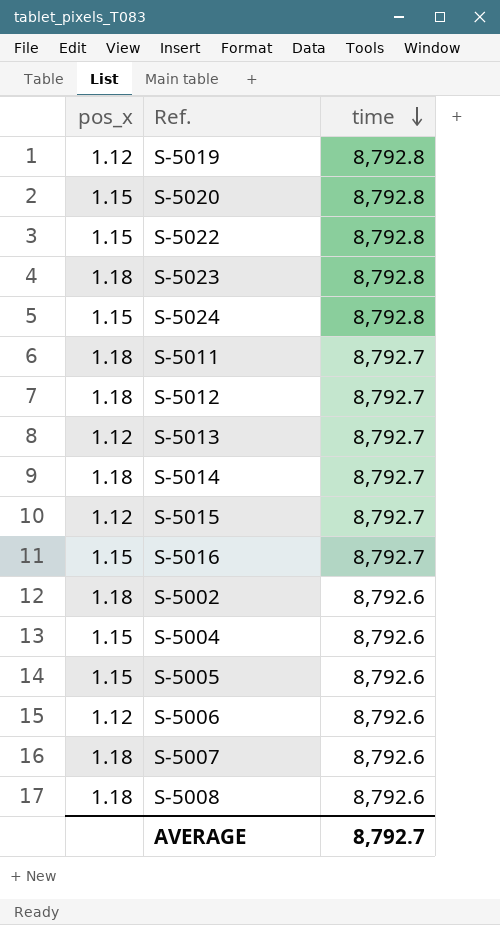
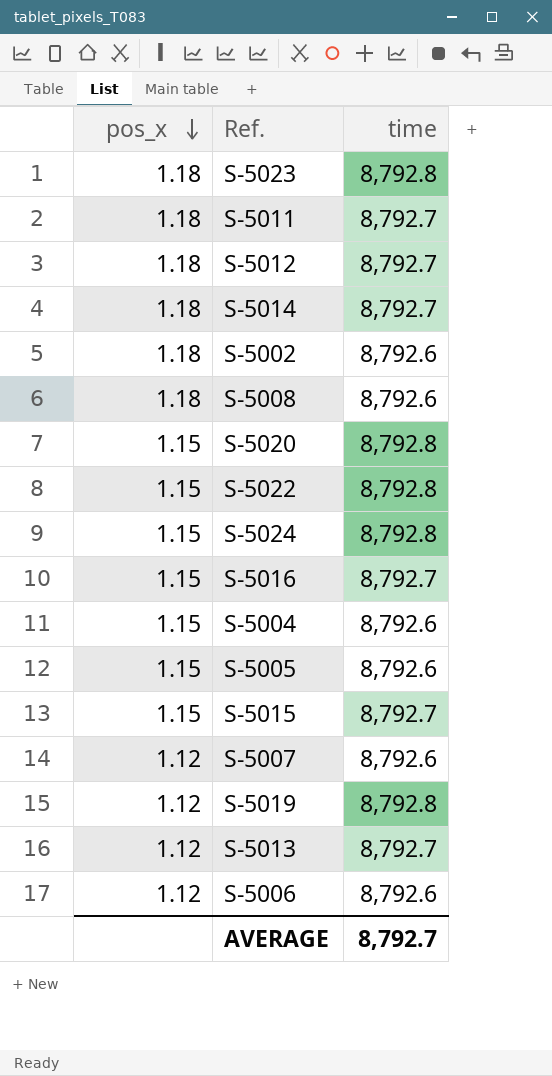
row order: time descending -> pos_x descending
S-5015 | pos_x: 1.12 -> 1.15
S-5007 | pos_x: 1.18 -> 1.12

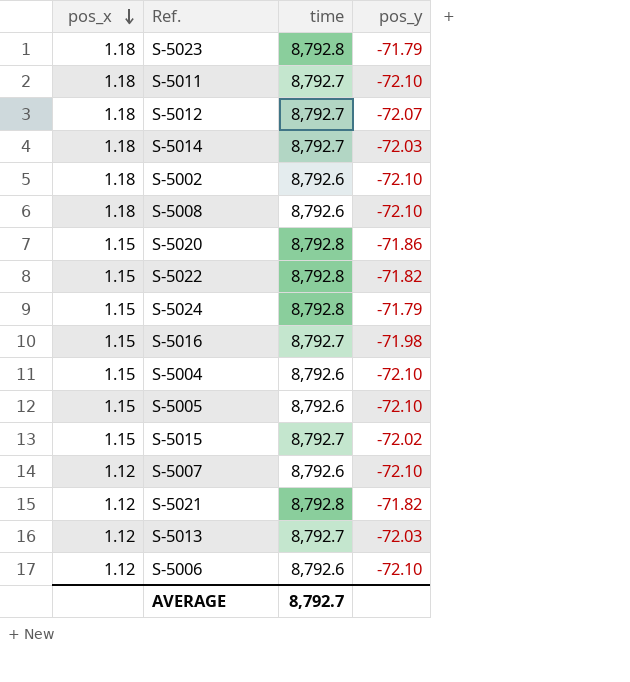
column pos_y | position: none -> 4
row S-5019: 1.12 | 8,792.8 -> none
row S-5021: none -> 1.12 | 8,792.8 | -71.82

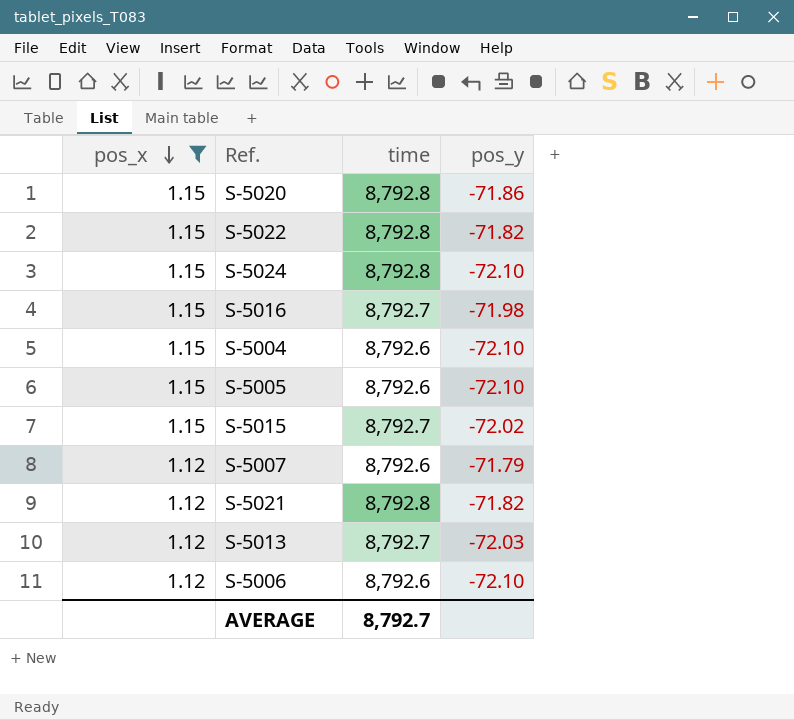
filter: none -> pos_x != 1.18
S-5024 | pos_y: -71.79 -> -72.10
S-5007 | pos_y: -72.10 -> -71.79

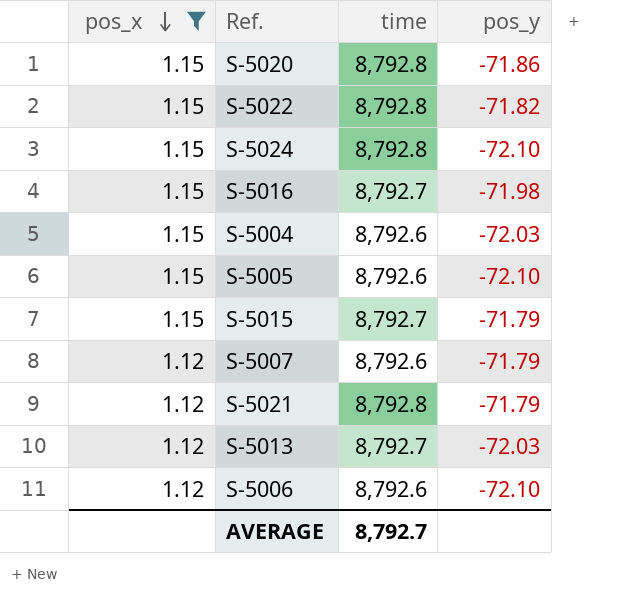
S-5004 | pos_y: -72.10 -> -72.03
S-5015 | pos_y: -72.02 -> -71.79
S-5021 | pos_y: -71.82 -> -71.79

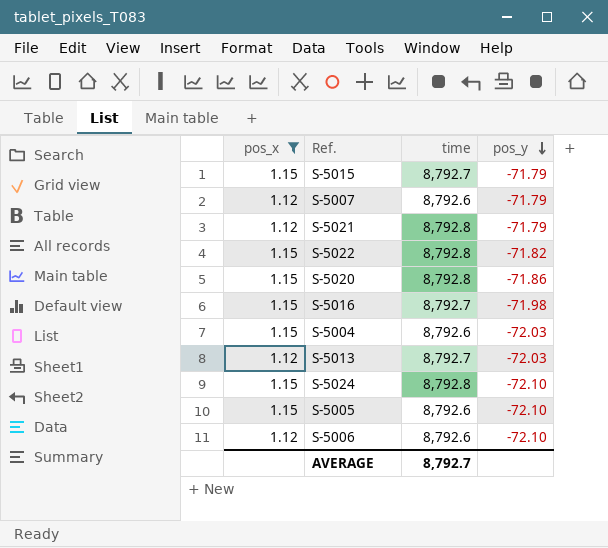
row order: pos_x descending -> pos_y descending

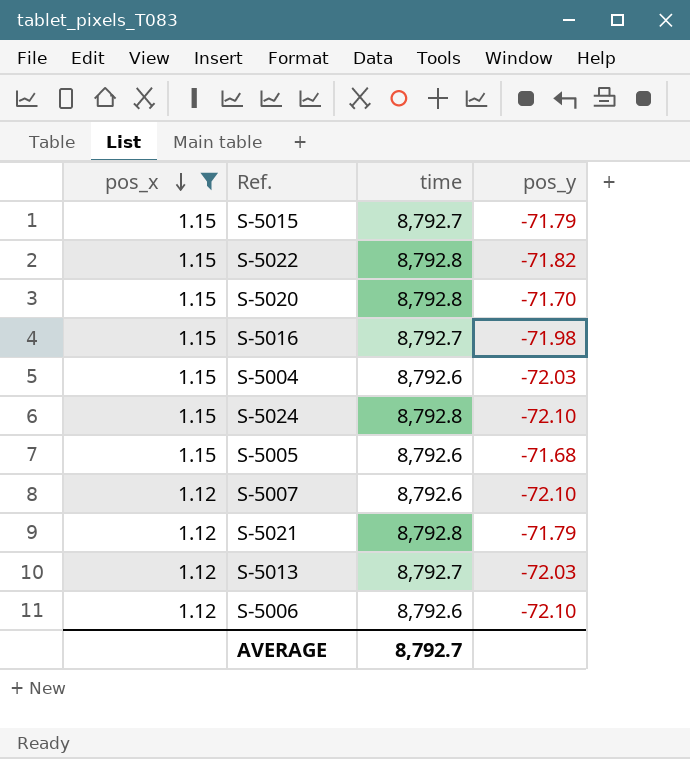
row order: pos_y descending -> pos_x descending
S-5020 | pos_y: -71.86 -> -71.70
S-5005 | pos_y: -72.10 -> -71.68
S-5007 | pos_y: -71.79 -> -72.10

